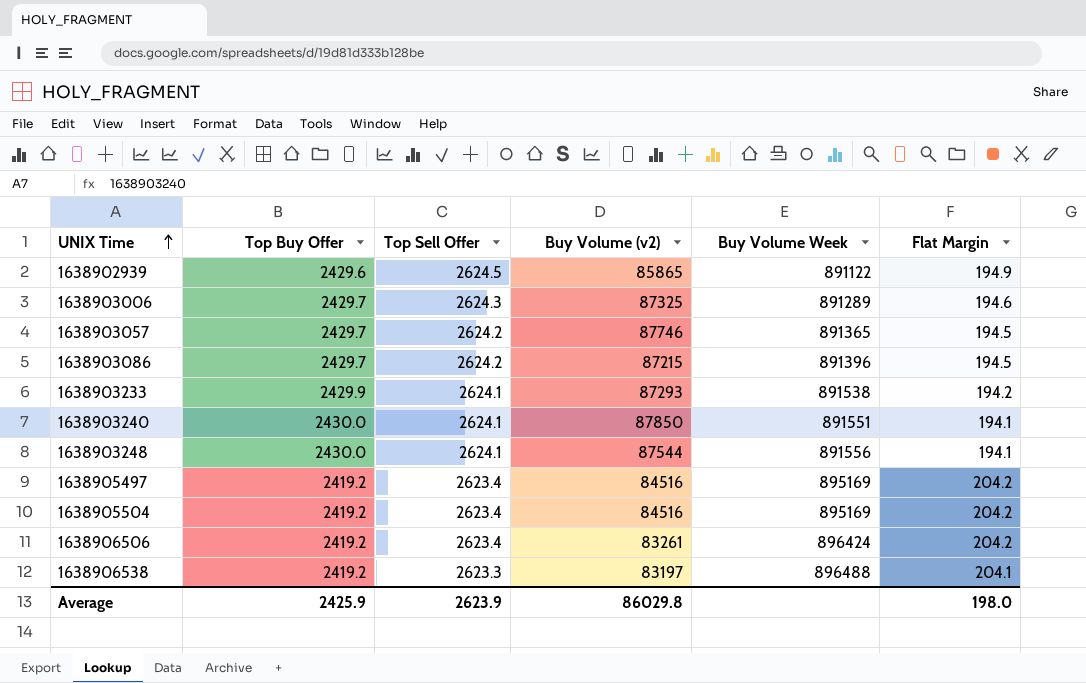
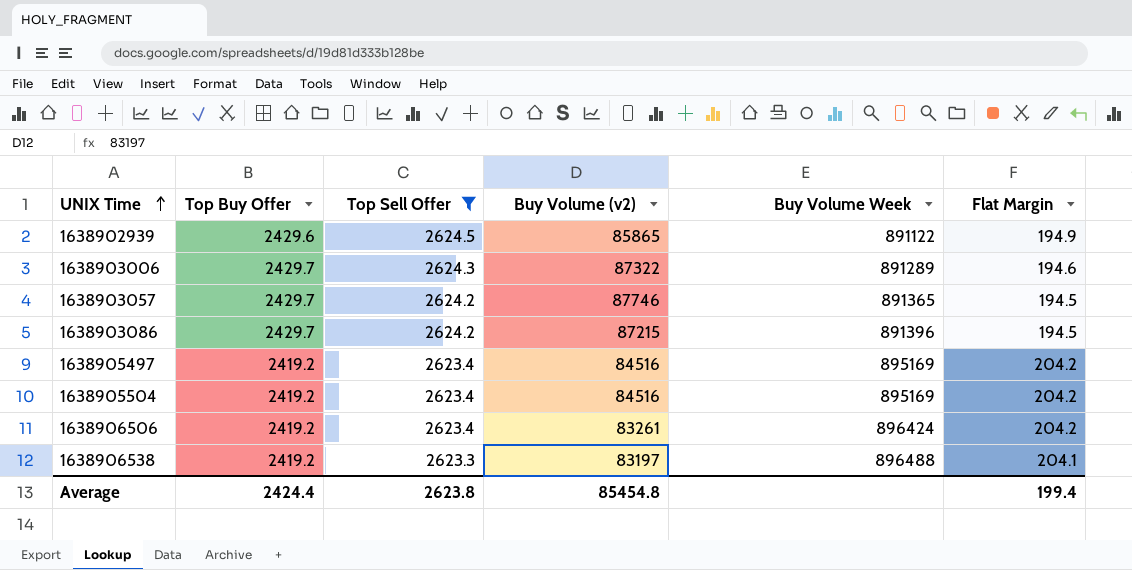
filter: none -> Top Sell Offer != 2624.1
1638903006 | Buy Volume (v2): 87325 -> 87322
Average | Top Buy Offer: 2425.9 -> 2424.4
Average | Top Sell Offer: 2623.9 -> 2623.8
Average | Buy Volume (v2): 86029.8 -> 85454.8
Average | Flat Margin: 198.0 -> 199.4

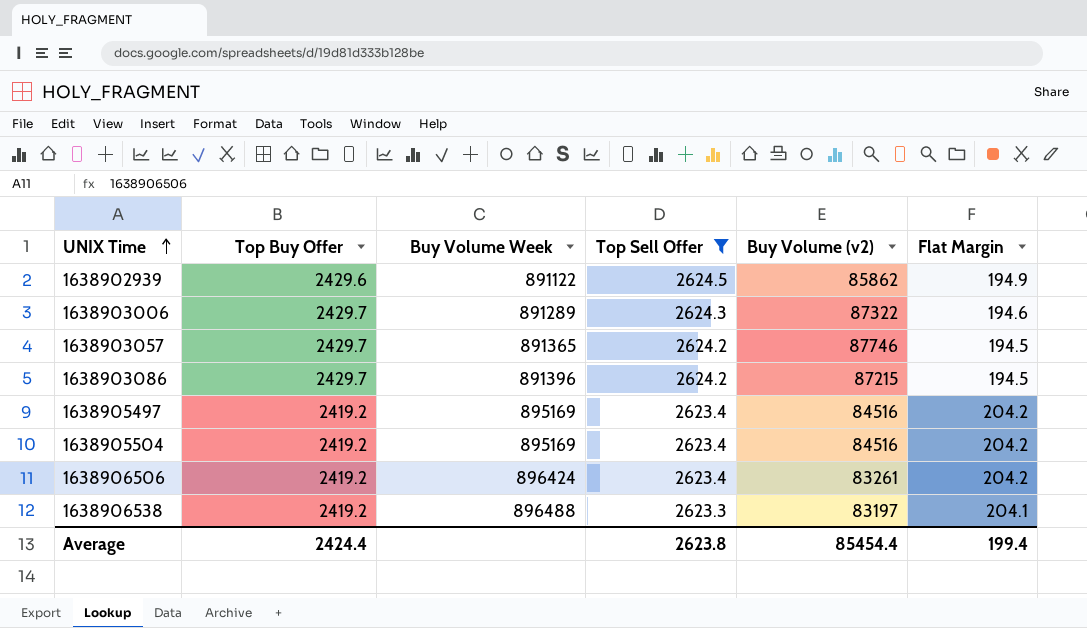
column Buy Volume Week | position: 5 -> 3
1638902939 | Buy Volume (v2): 85865 -> 85862
Average | Buy Volume (v2): 85454.8 -> 85454.4

